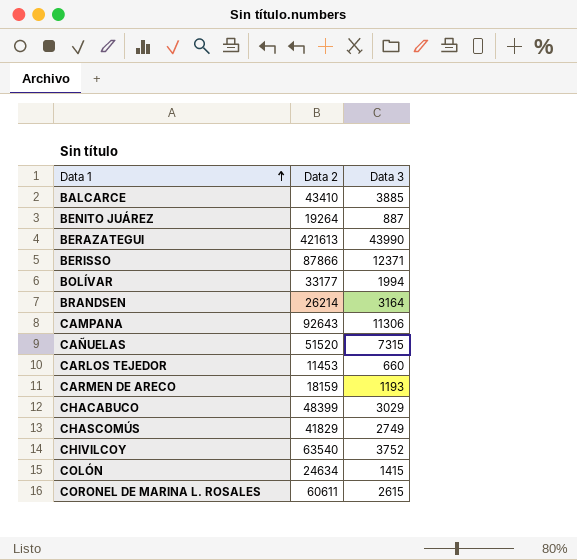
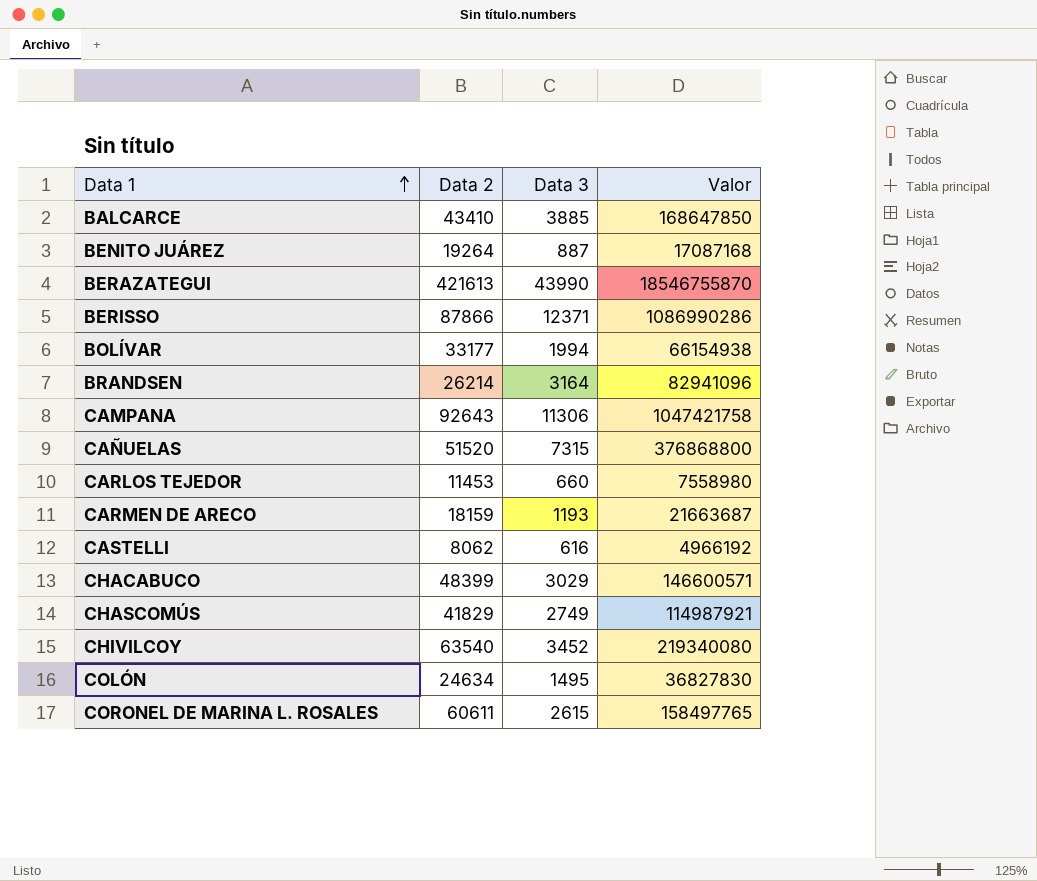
column Valor | formula: none -> [Data 2] * [Data 3]
row CASTELLI: none -> 8062 | 616 | 4966192
CHIVILCOY | Data 3: 3752 -> 3452
COLÓN | Data 3: 1415 -> 1495

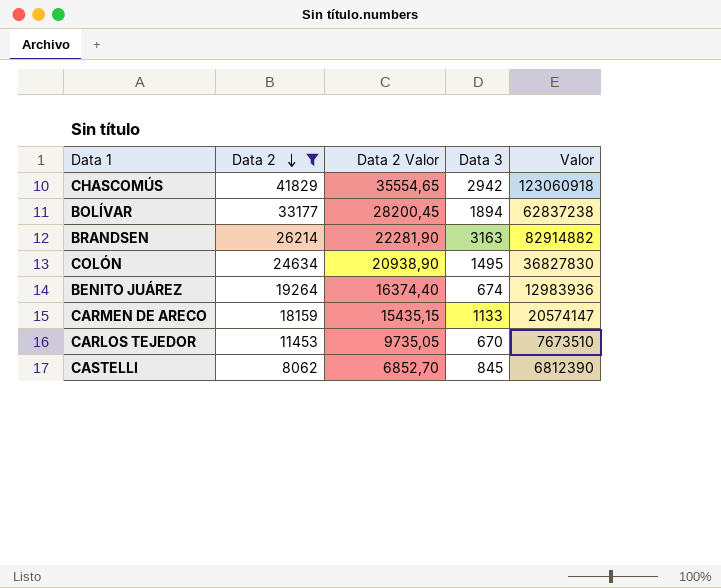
filter: none -> Data 2 <= 41829
row order: Data 1 ascending -> Data 2 descending
column Data 2 Valor | formula: none -> [Data 2] * 0,85
CHASCOMÚS | Data 3: 2749 -> 2942
CHASCOMÚS | Valor: 114987921 -> 123060918
BOLÍVAR | Data 3: 1994 -> 1894
BOLÍVAR | Valor: 66154938 -> 62837238
BRANDSEN | Data 3: 3164 -> 3163
BRANDSEN | Valor: 82941096 -> 82914882
BENITO JUÁREZ | Data 3: 887 -> 674
BENITO JUÁREZ | Valor: 17087168 -> 12983936
CARMEN DE ARECO | Data 3: 1193 -> 1133
CARMEN DE ARECO | Valor: 21663687 -> 20574147
CARLOS TEJEDOR | Data 3: 660 -> 670
CARLOS TEJEDOR | Valor: 7558980 -> 7673510
CASTELLI | Data 3: 616 -> 845
CASTELLI | Valor: 4966192 -> 6812390

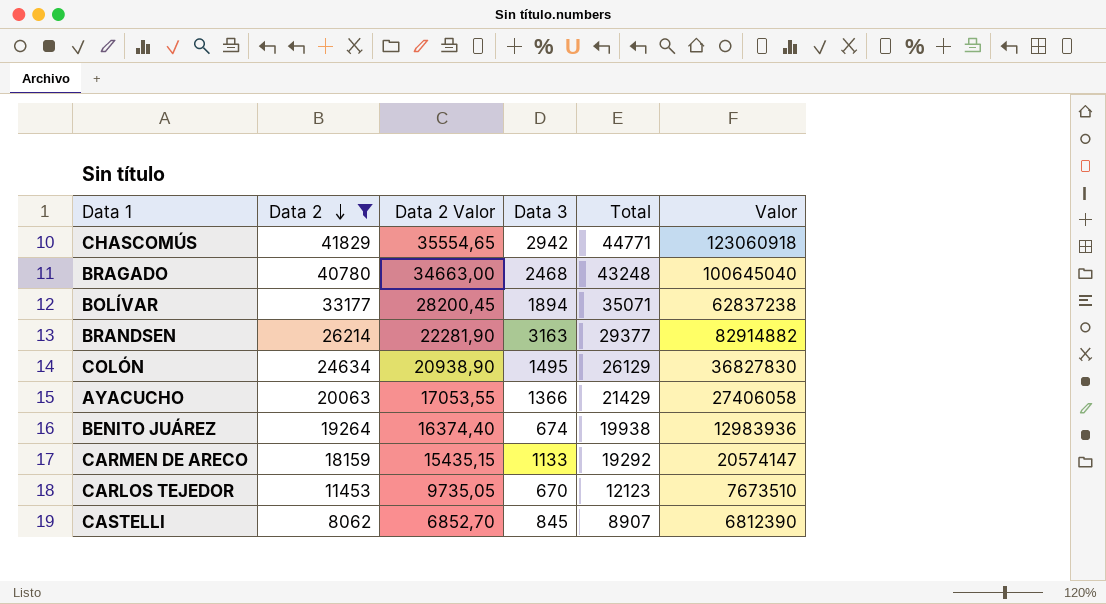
column Total | formula: none -> [Data 2] + [Data 3]
row BRAGADO: none -> 40780 | 34663,00 | 2468 | 43248 | 100645040
row AYACUCHO: none -> 20063 | 17053,55 | 1366 | 21429 | 27406058

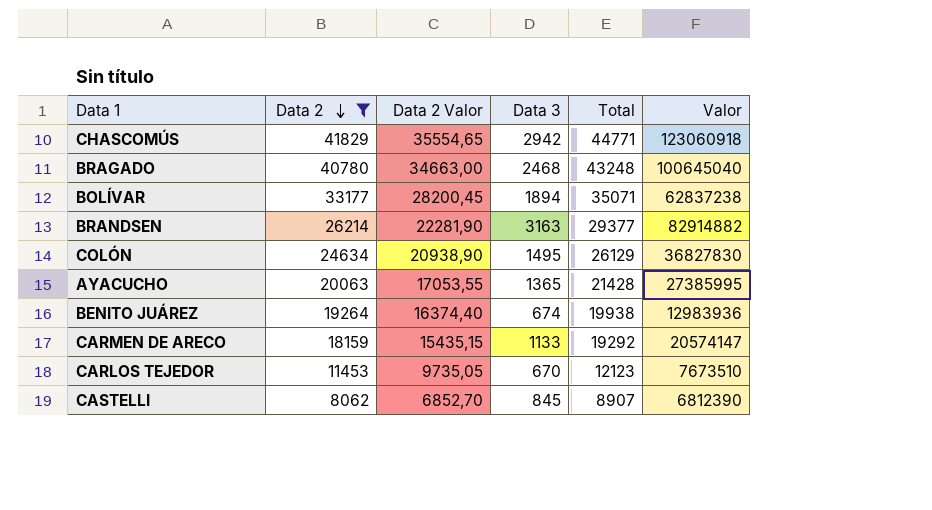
AYACUCHO | Data 3: 1366 -> 1365
AYACUCHO | Total: 21429 -> 21428
AYACUCHO | Valor: 27406058 -> 27385995

